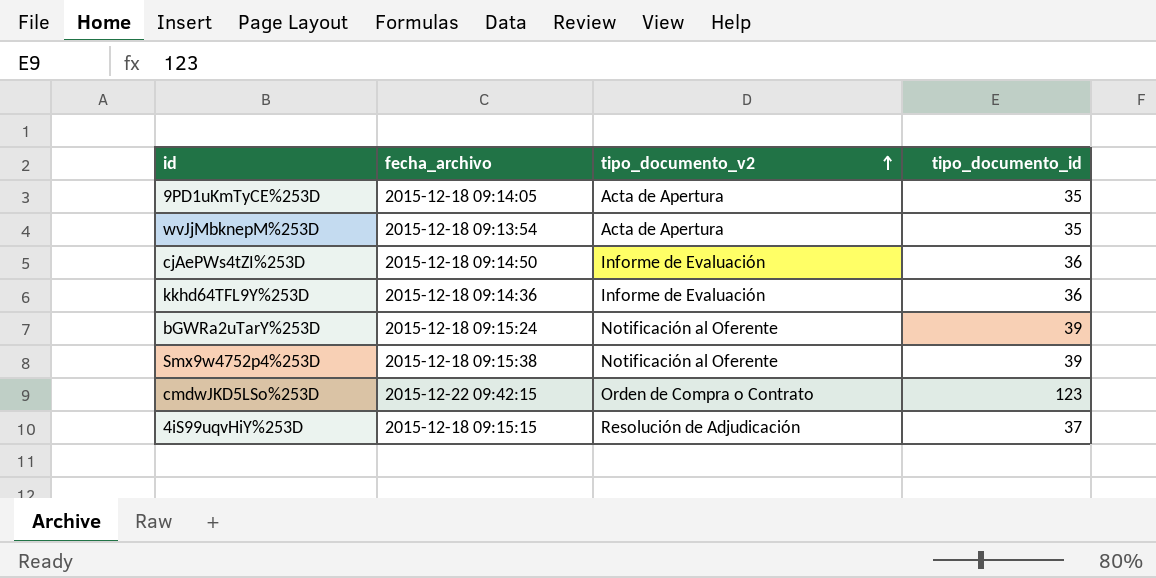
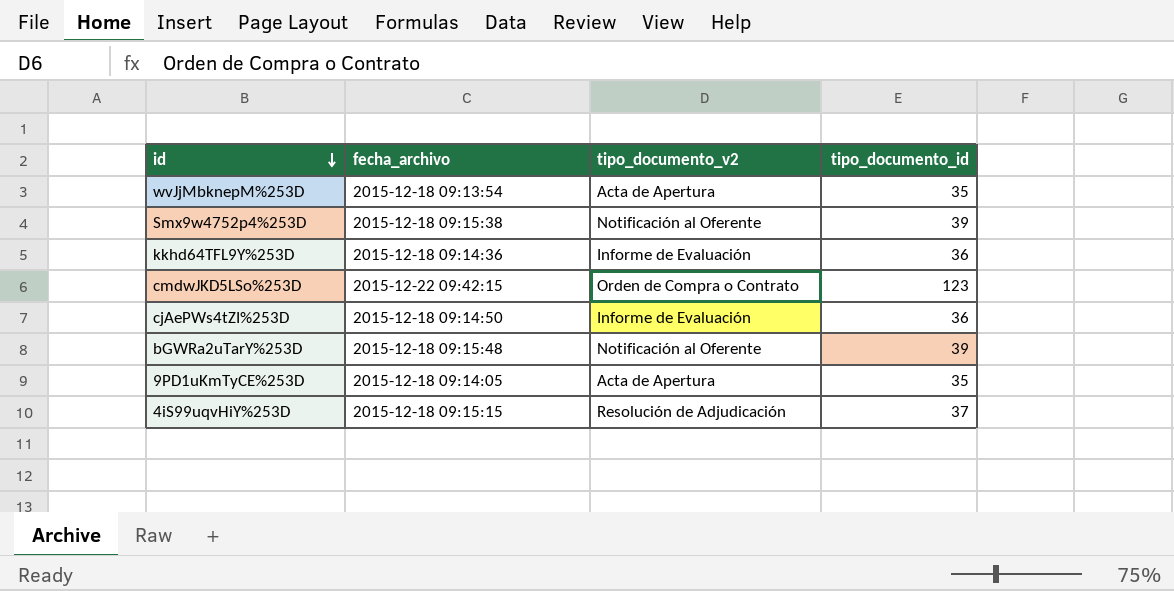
row order: tipo_documento_v2 ascending -> id descending
bGWRa2uTarY%253D | fecha_archivo: 2015-12-18 09:15:24 -> 2015-12-18 09:15:48

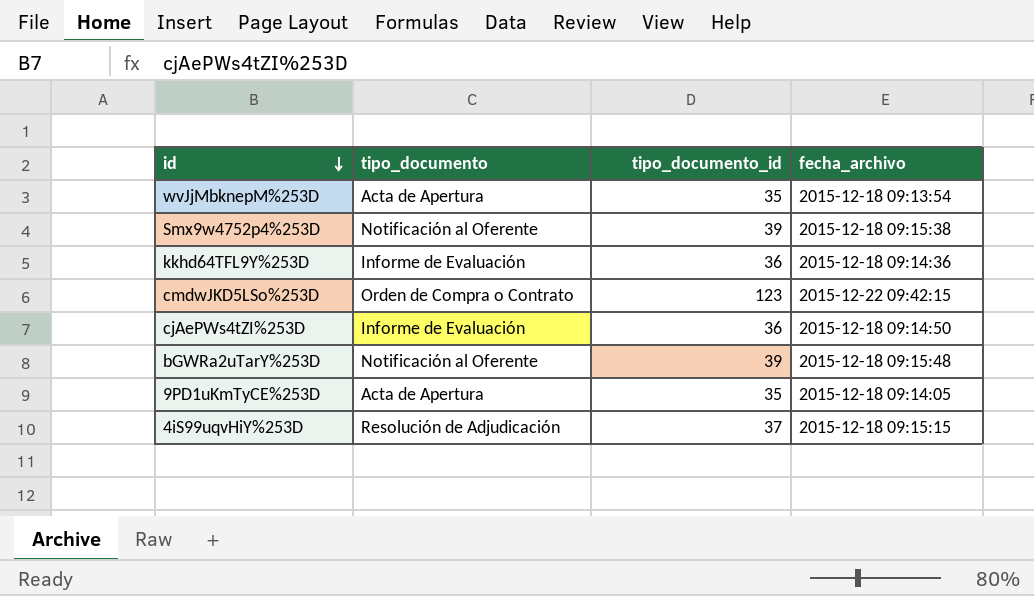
column name: tipo_documento_v2 -> tipo_documento
column fecha_archivo | position: 2 -> 4

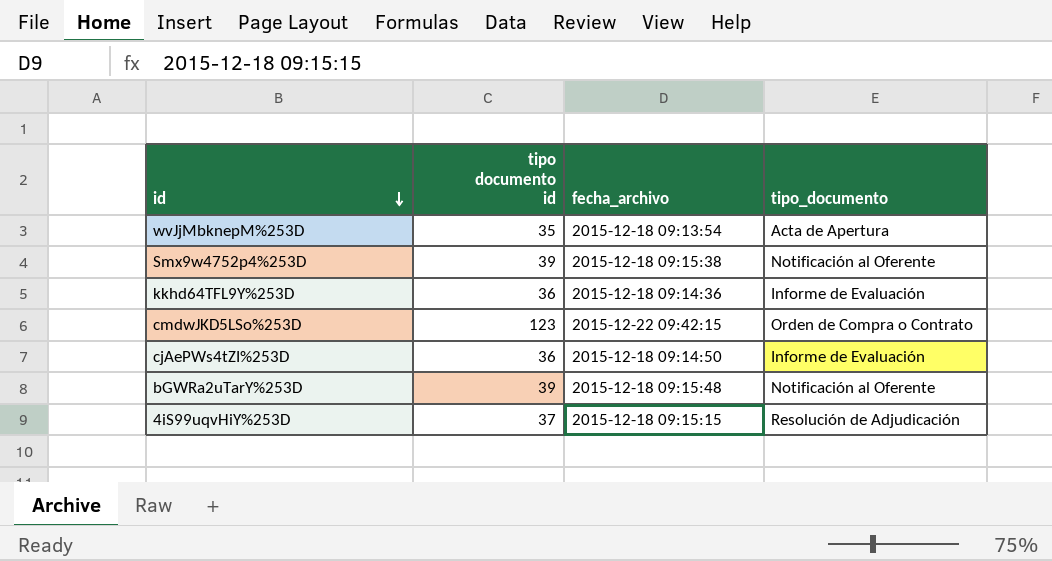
column name: tipo_documento_id -> tipo documento id
column tipo_documento | position: 2 -> 4
row 9PD1uKmTyCE%253D: Acta de Apertura | 35 | 2015-12-18 09:14:05 -> none

